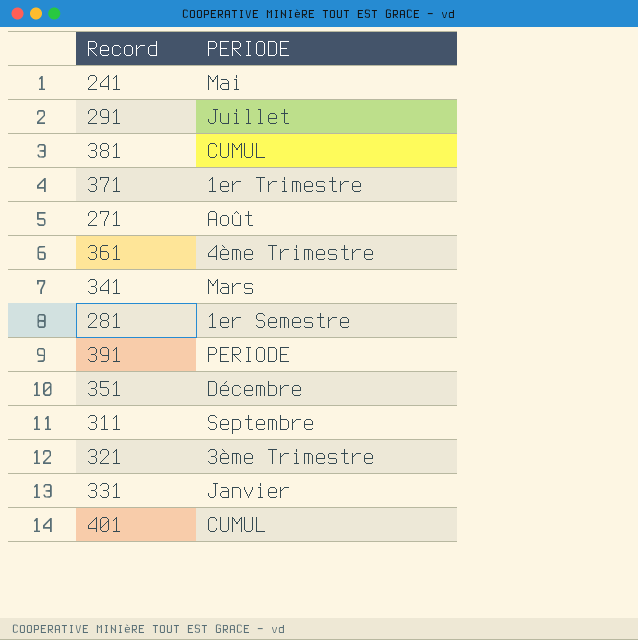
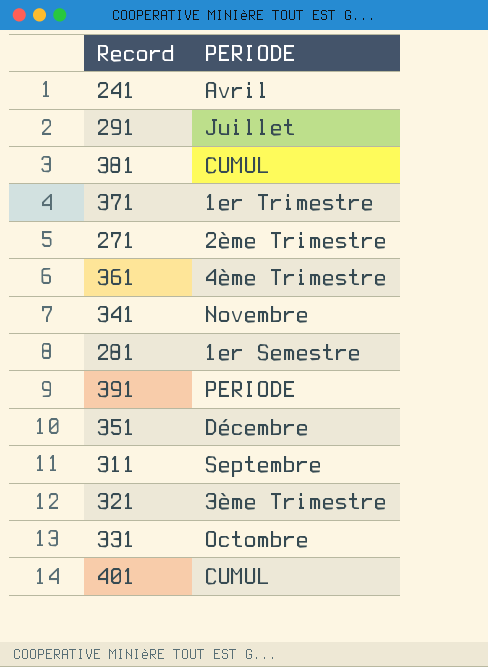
241 | PERIODE: Mai -> Avril
271 | PERIODE: Août -> 2ème Trimestre
341 | PERIODE: Mars -> Novembre
331 | PERIODE: Janvier -> Octombre

